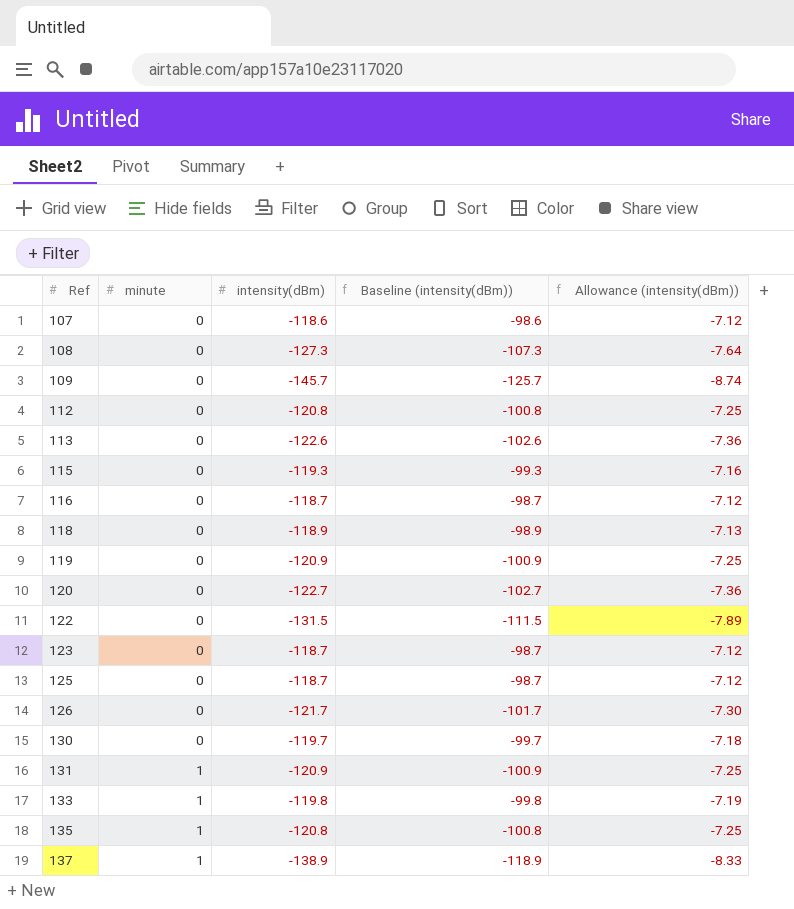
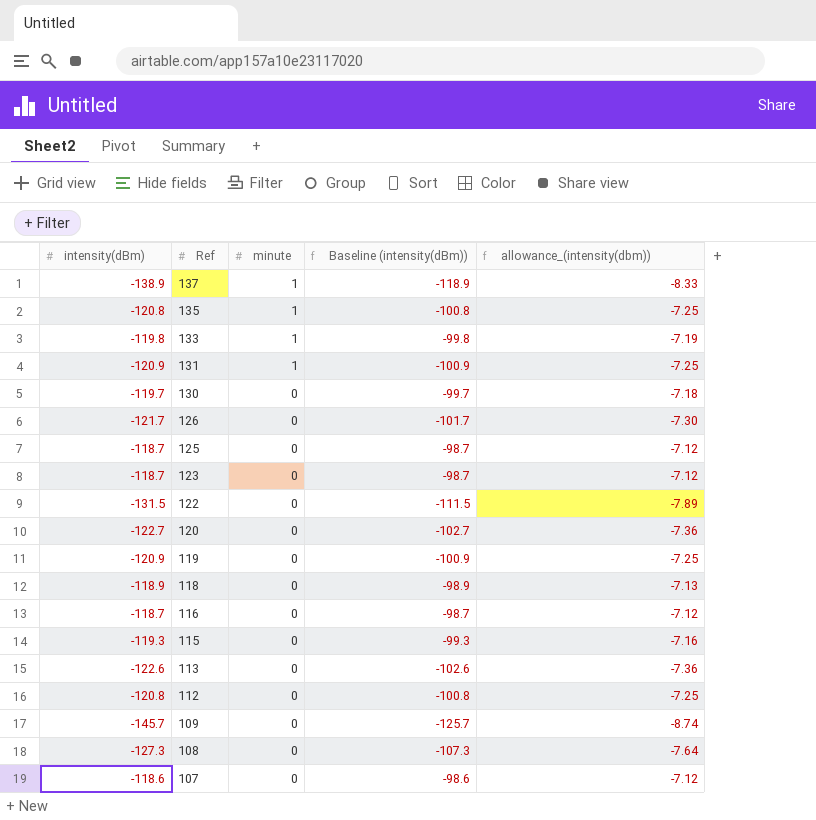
row order: Ref ascending -> Ref descending
column intensity(dBm) | position: 3 -> 1
column name: Allowance (intensity(dBm)) -> allowance_(intensity(dbm))

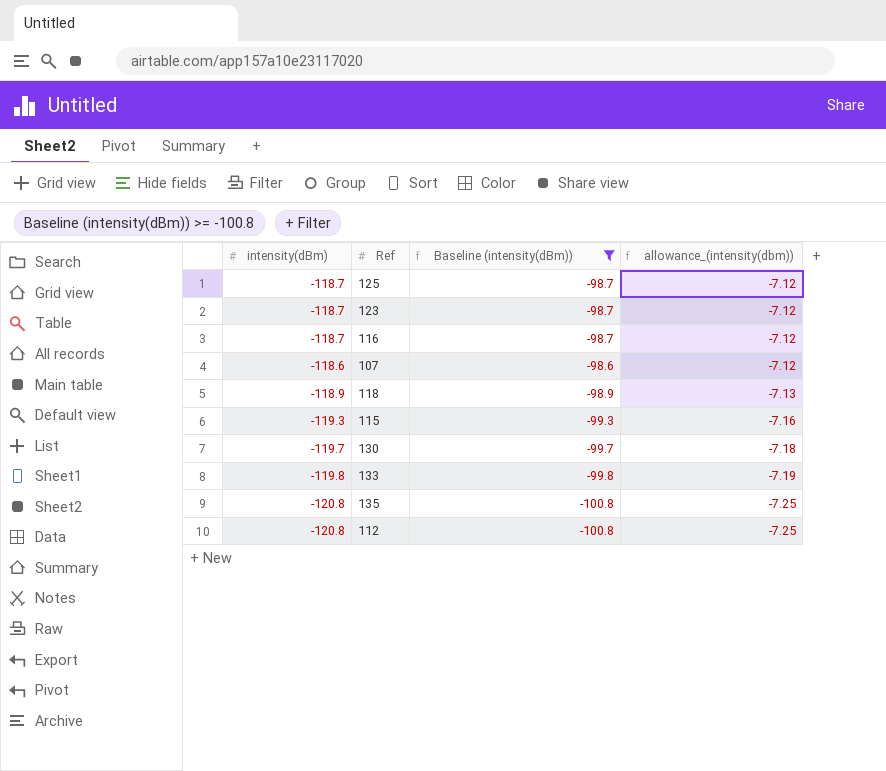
filter: none -> Baseline (intensity(dBm)) >= -100.8
row order: Ref descending -> allowance_(intensity(dbm)) descending
column minute | position: 3 -> none

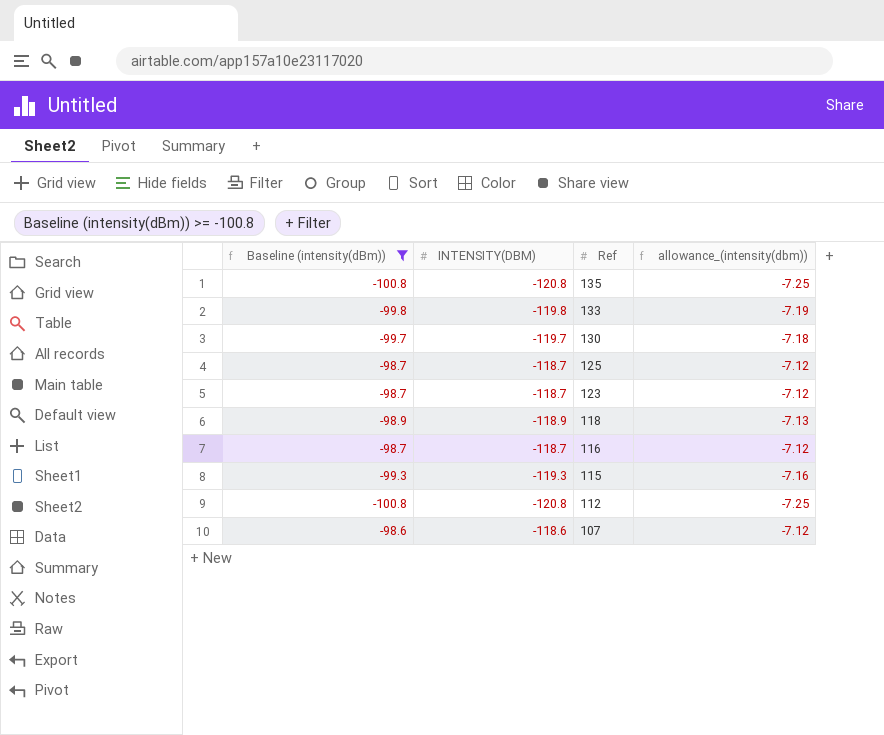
row order: allowance_(intensity(dbm)) descending -> Ref descending
column Baseline (intensity(dBm)) | position: 3 -> 1
column name: intensity(dBm) -> INTENSITY(DBM)

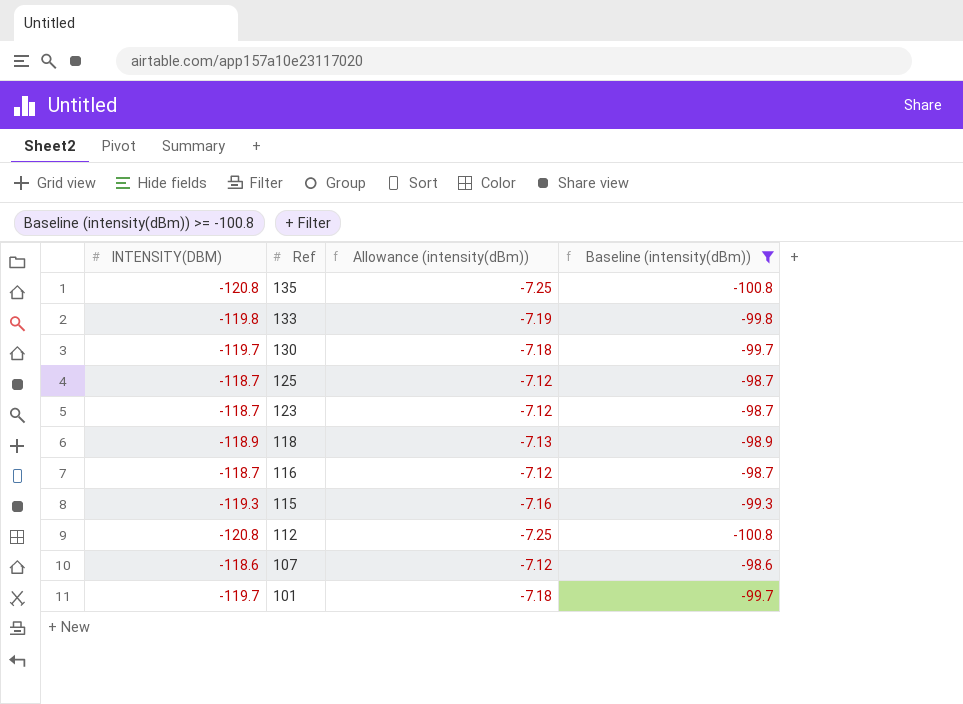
column name: allowance_(intensity(dbm)) -> Allowance (intensity(dBm))
column Baseline (intensity(dBm)) | position: 1 -> 4
row 101: none -> -119.7 | -7.18 | -99.7

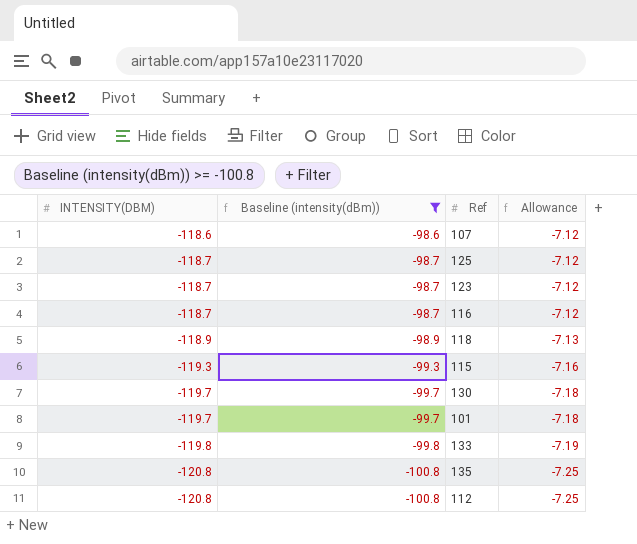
row order: Ref descending -> INTENSITY(DBM) descending
column Baseline (intensity(dBm)) | position: 4 -> 2
column name: Allowance (intensity(dBm)) -> Allowance

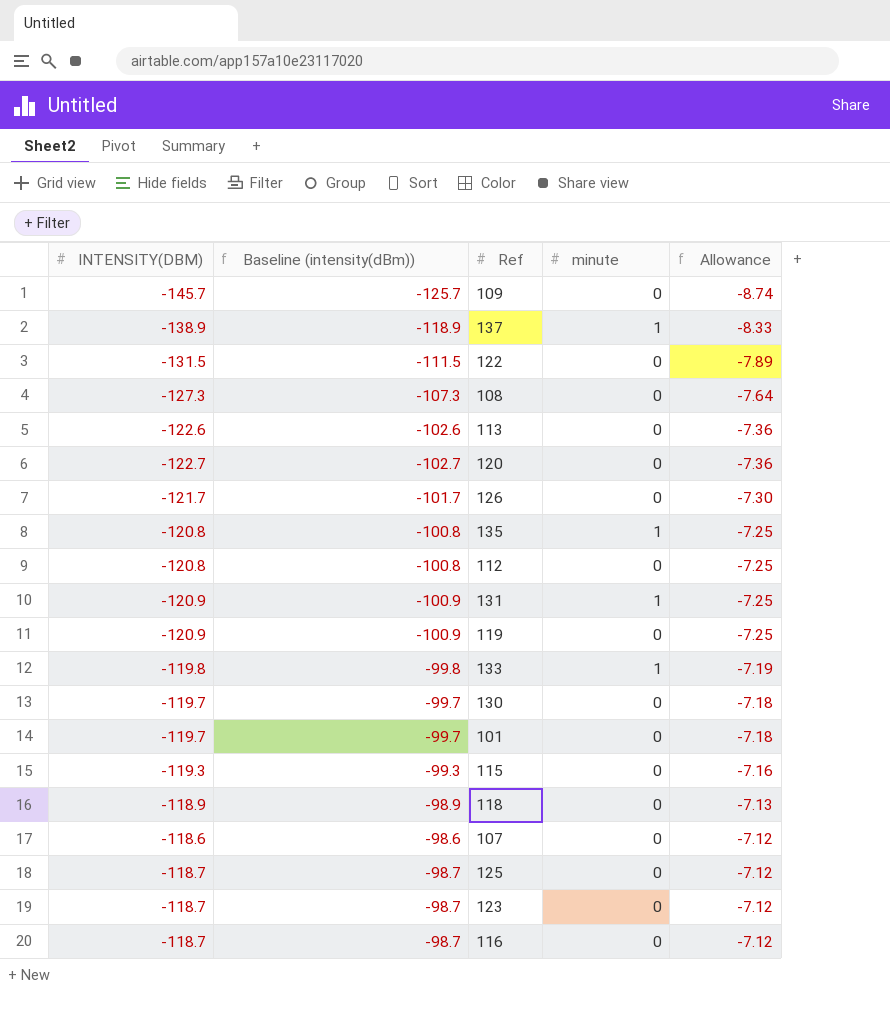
filter: Baseline (intensity(dBm)) >= -100.8 -> none
row order: INTENSITY(DBM) descending -> Allowance ascending
column minute | position: none -> 4

